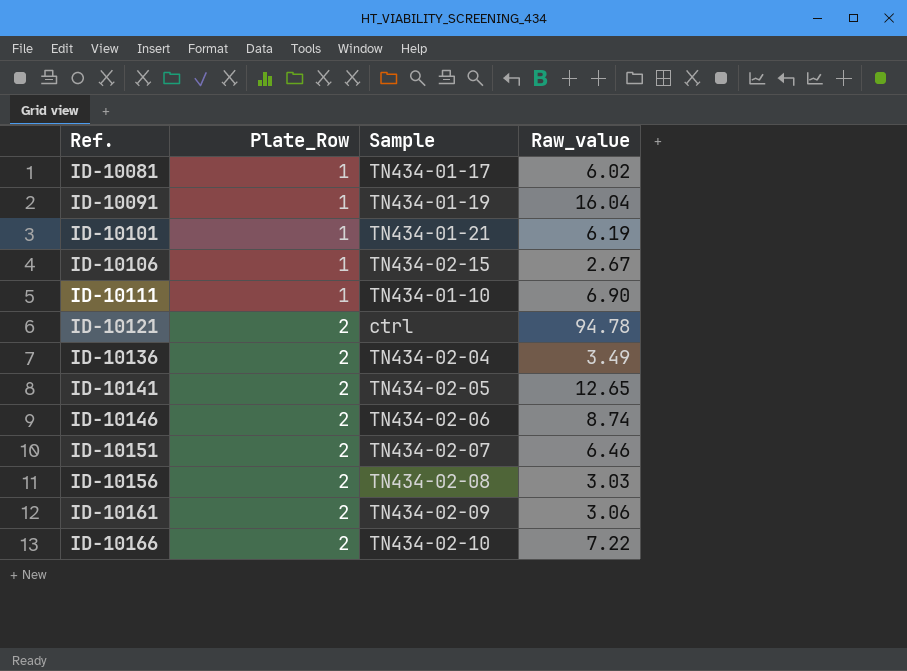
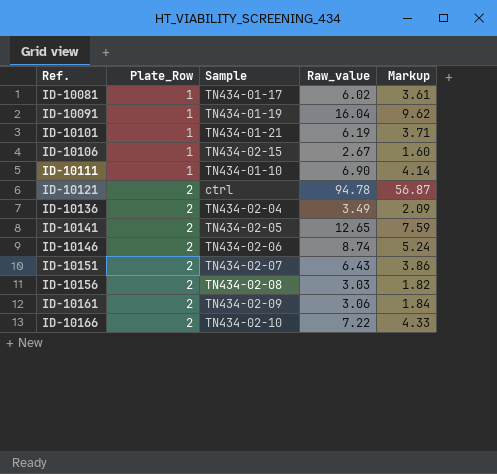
column Markup | formula: none -> [Raw_value] * 0.6
ID-10151 | Raw_value: 6.46 -> 6.43

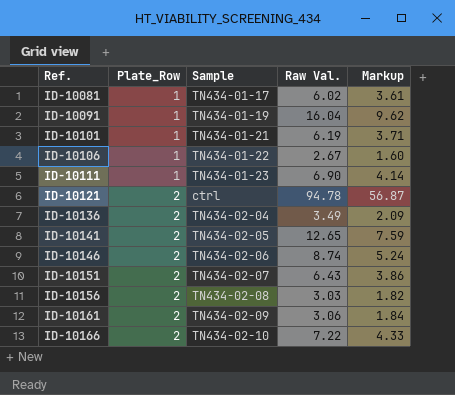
column name: Raw_value -> Raw Val.
ID-10106 | Sample: TN434-02-15 -> TN434-01-22
ID-10111 | Sample: TN434-01-10 -> TN434-01-23

